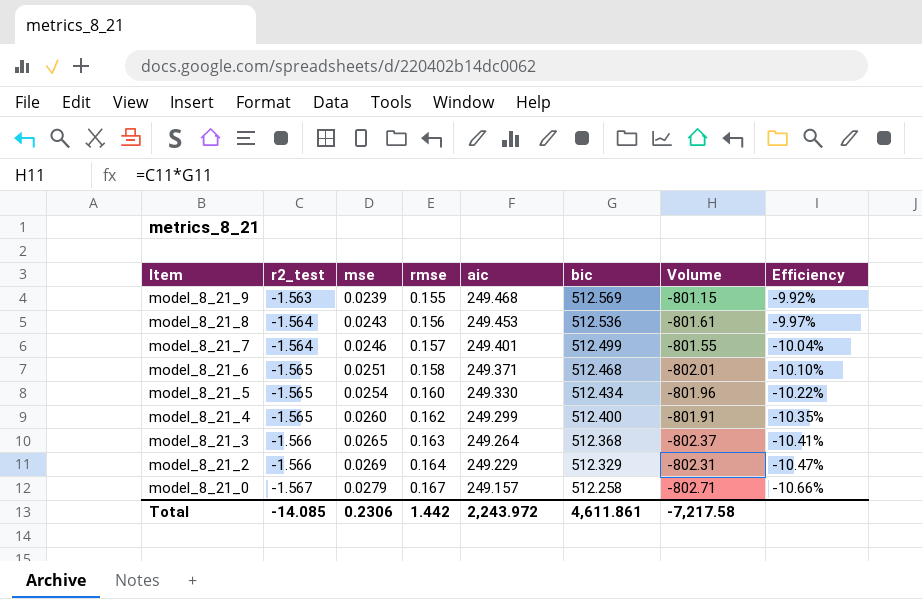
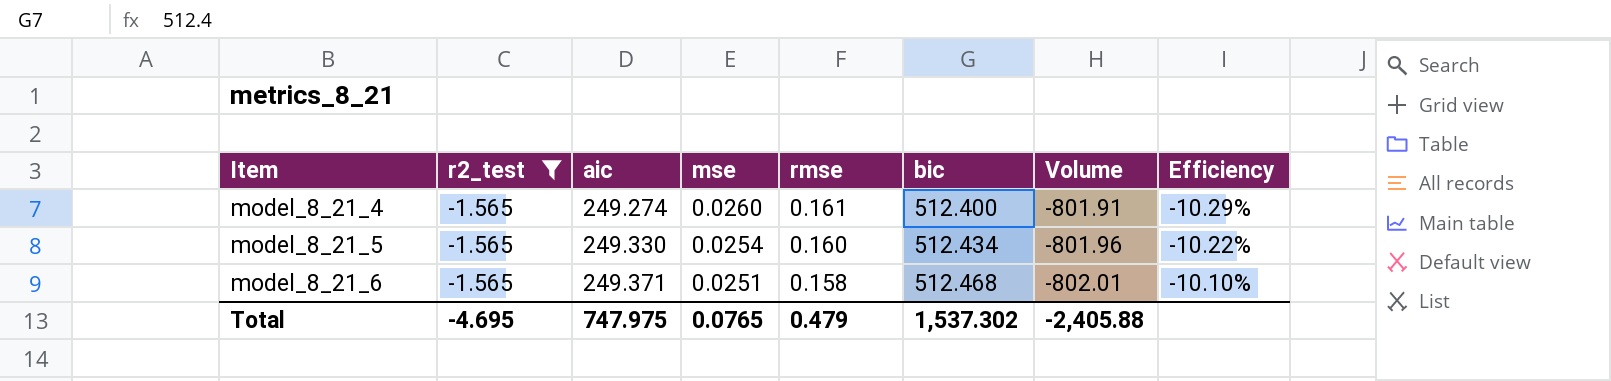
filter: none -> r2_test = -1.565
row order: Item descending -> Item ascending
column aic | position: 5 -> 3
model_8_21_4 | aic: 249.299 -> 249.274
model_8_21_4 | rmse: 0.162 -> 0.161
model_8_21_4 | Efficiency: -10.35% -> -10.29%
Total | r2_test: -14.085 -> -4.695
Total | aic: 2,243.972 -> 747.975
Total | mse: 0.2306 -> 0.0765
Total | rmse: 1.442 -> 0.479
Total | bic: 4,611.861 -> 1,537.302
Total | Volume: -7,217.58 -> -2,405.88

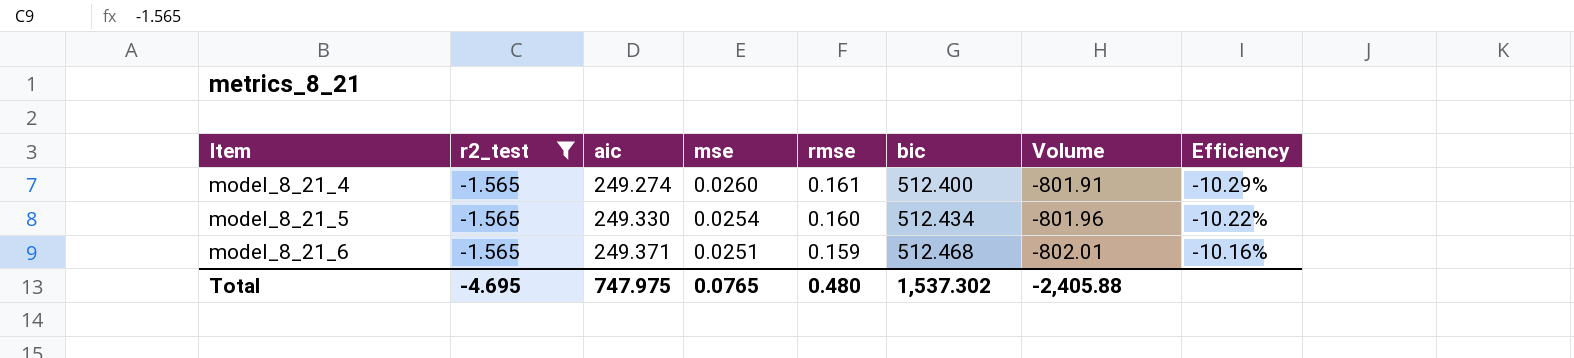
model_8_21_6 | rmse: 0.158 -> 0.159
model_8_21_6 | Efficiency: -10.10% -> -10.16%
Total | rmse: 0.479 -> 0.480

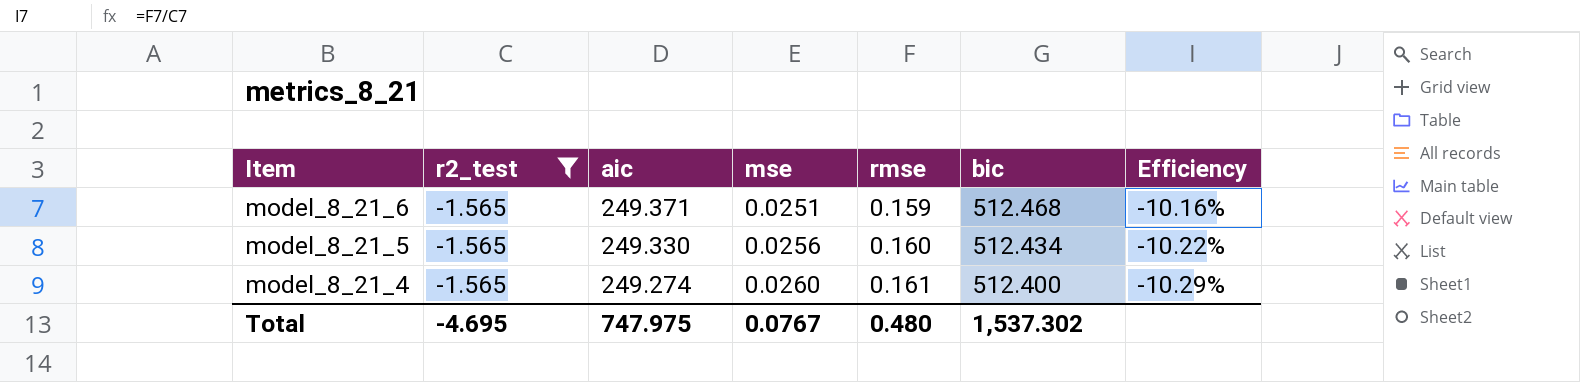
row order: Item ascending -> Item descending
column Volume | formula: [r2_test] * [bic] -> none
model_8_21_5 | mse: 0.0254 -> 0.0256
Total | mse: 0.0765 -> 0.0767

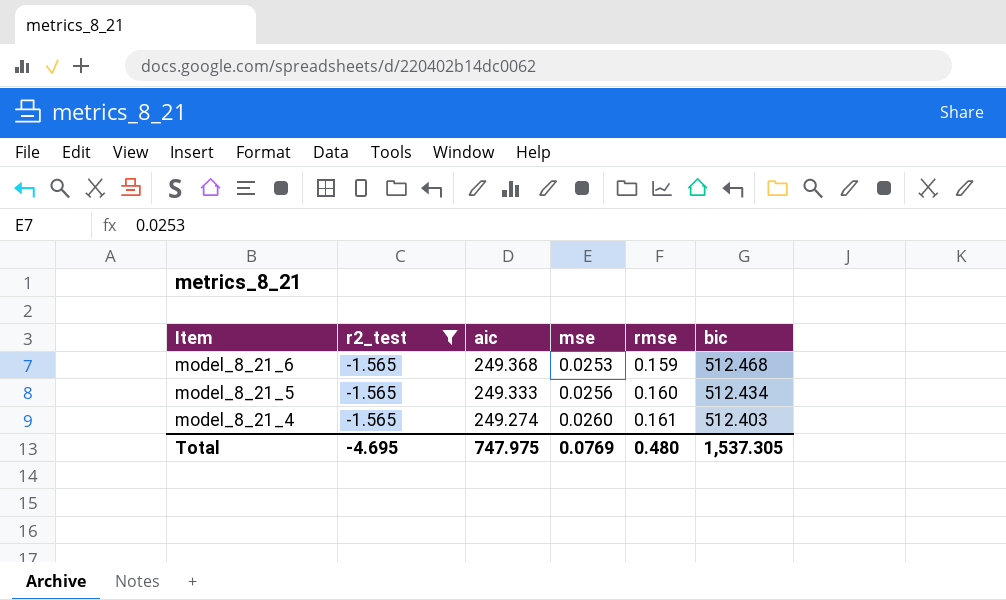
column Efficiency | formula: [rmse] / [r2_test] -> none
model_8_21_6 | aic: 249.371 -> 249.368
model_8_21_6 | mse: 0.0251 -> 0.0253
model_8_21_5 | aic: 249.330 -> 249.333
model_8_21_4 | bic: 512.400 -> 512.403
Total | mse: 0.0767 -> 0.0769
Total | bic: 1,537.302 -> 1,537.305

